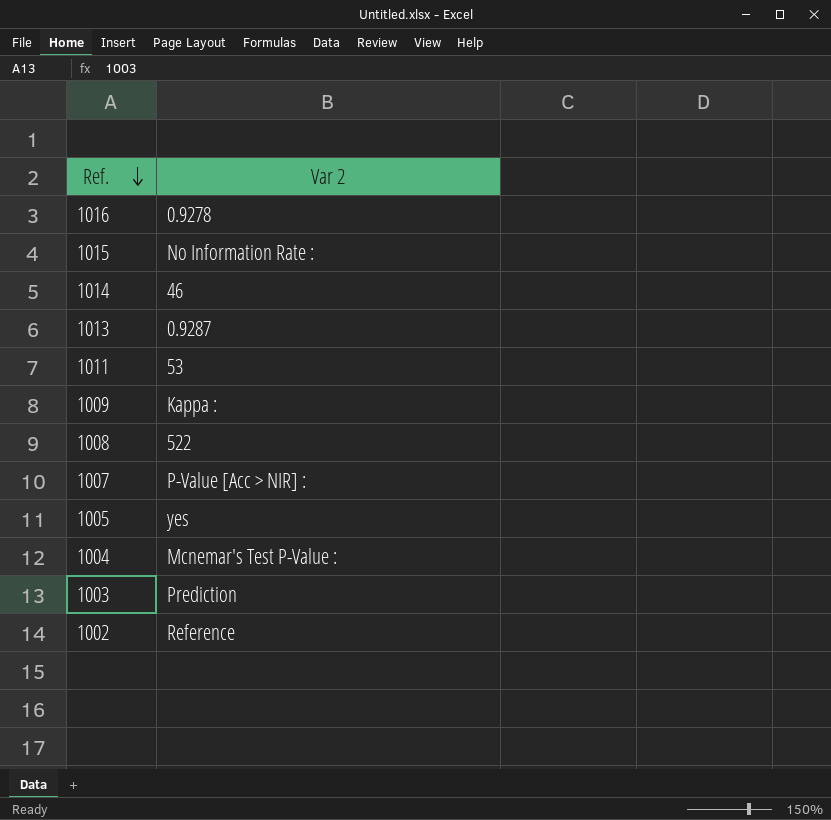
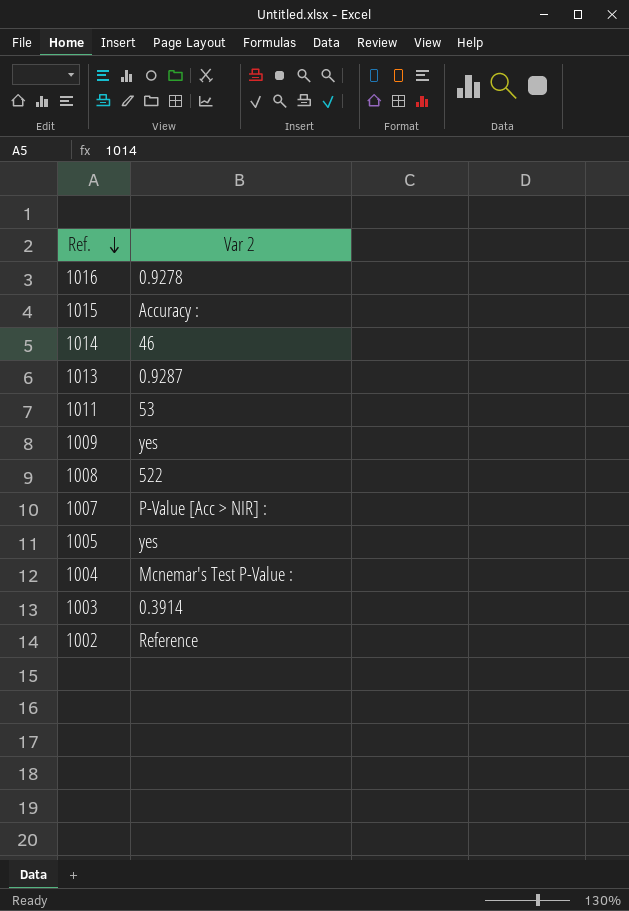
1015 | Var 2: No Information Rate : -> Accuracy :
1009 | Var 2: Kappa : -> yes
1003 | Var 2: Prediction -> 0.3914

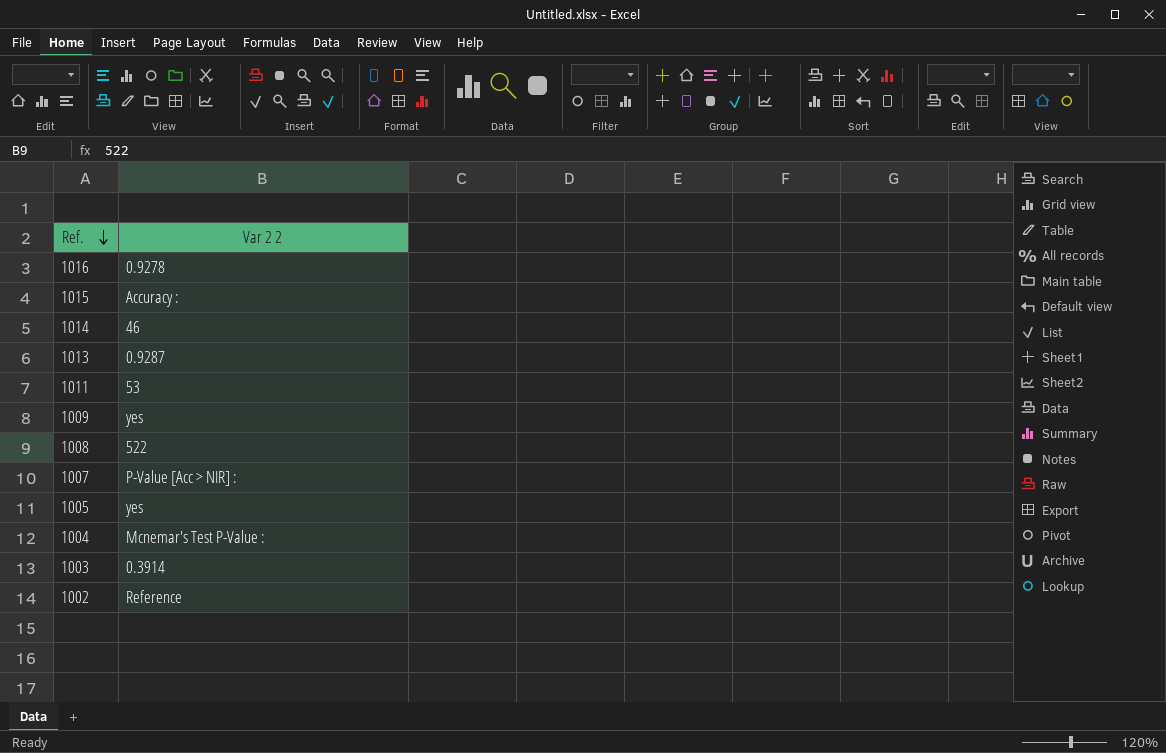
column name: Var 2 -> Var 2 2

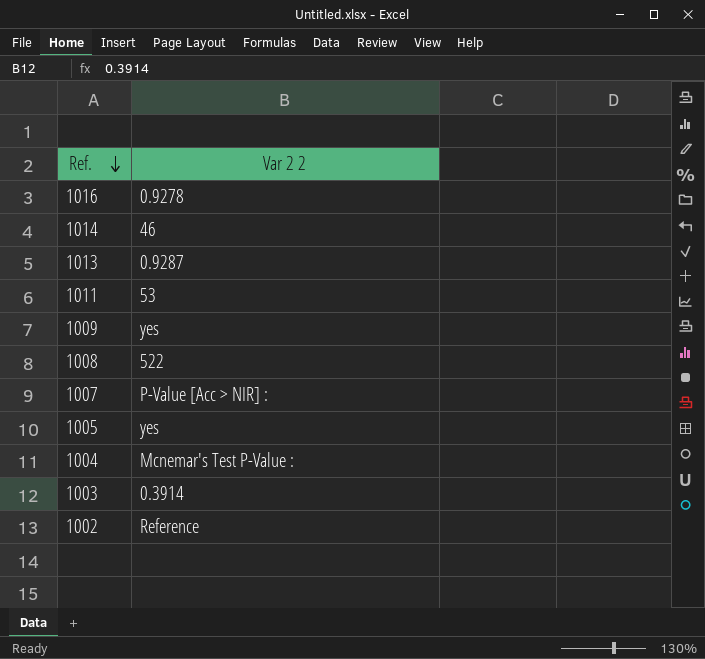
row 1015: Accuracy : -> none

